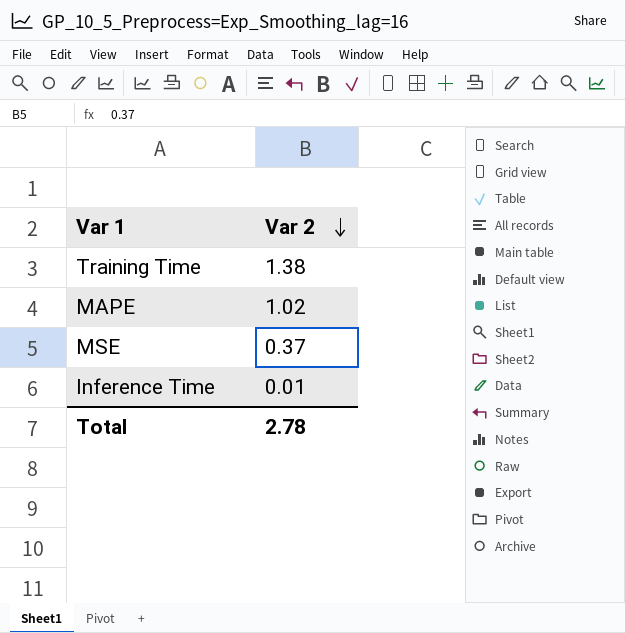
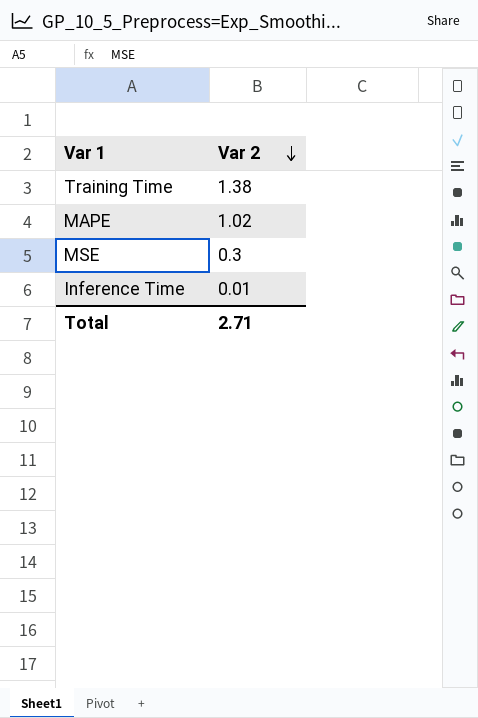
MSE | Var 2: 0.37 -> 0.3
Total | Var 2: 2.78 -> 2.71

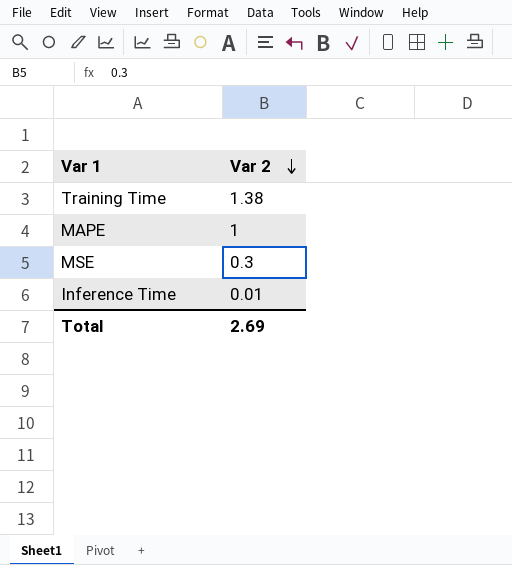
MAPE | Var 2: 1.02 -> 1
Total | Var 2: 2.71 -> 2.69

